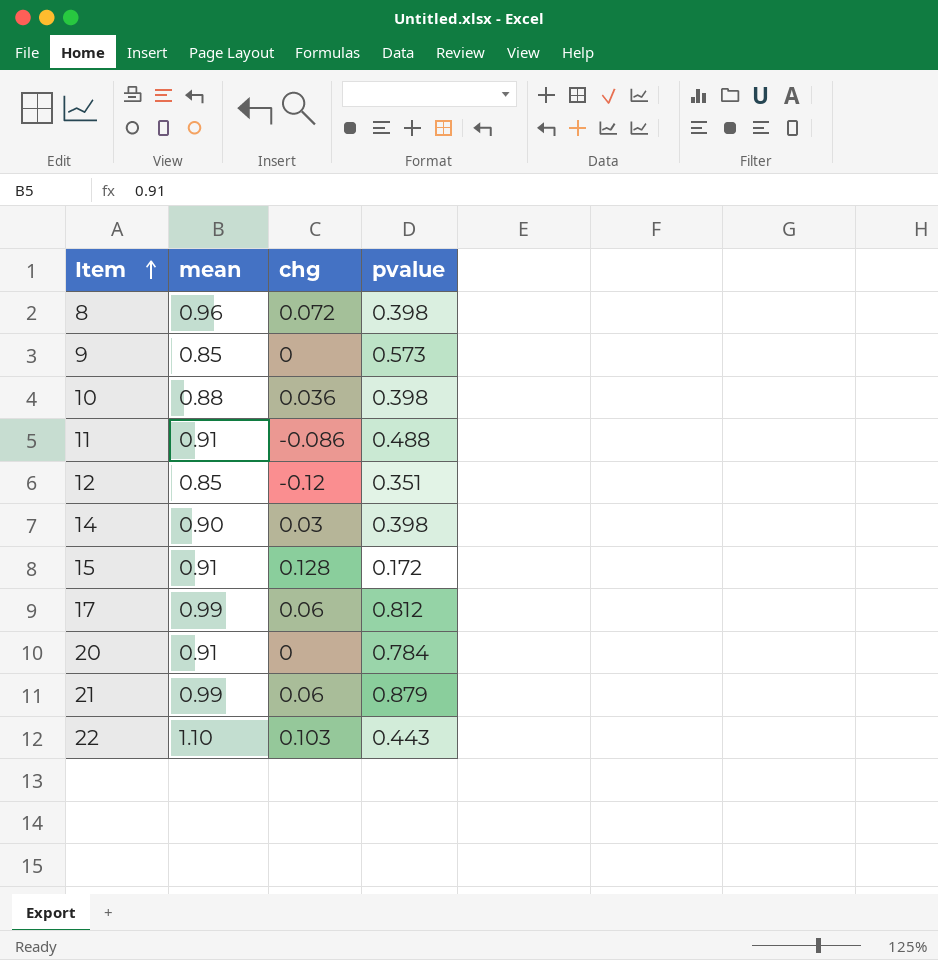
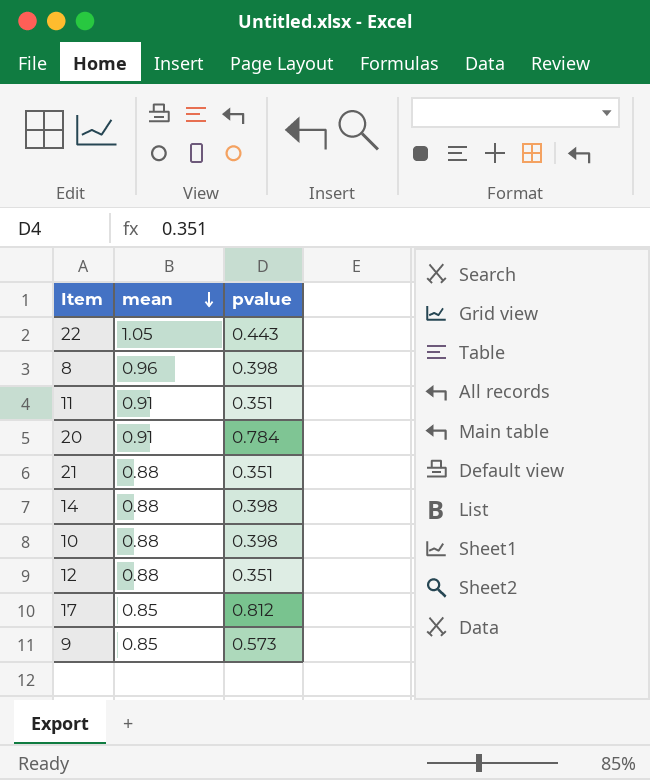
row order: Item ascending -> mean descending
column chg | position: 3 -> none
row 15: 0.91 | 0.128 | 0.172 -> none
22 | mean: 1.10 -> 1.05
11 | pvalue: 0.488 -> 0.351
21 | mean: 0.99 -> 0.88
21 | pvalue: 0.879 -> 0.351
14 | mean: 0.90 -> 0.88
12 | mean: 0.85 -> 0.88
17 | mean: 0.99 -> 0.85

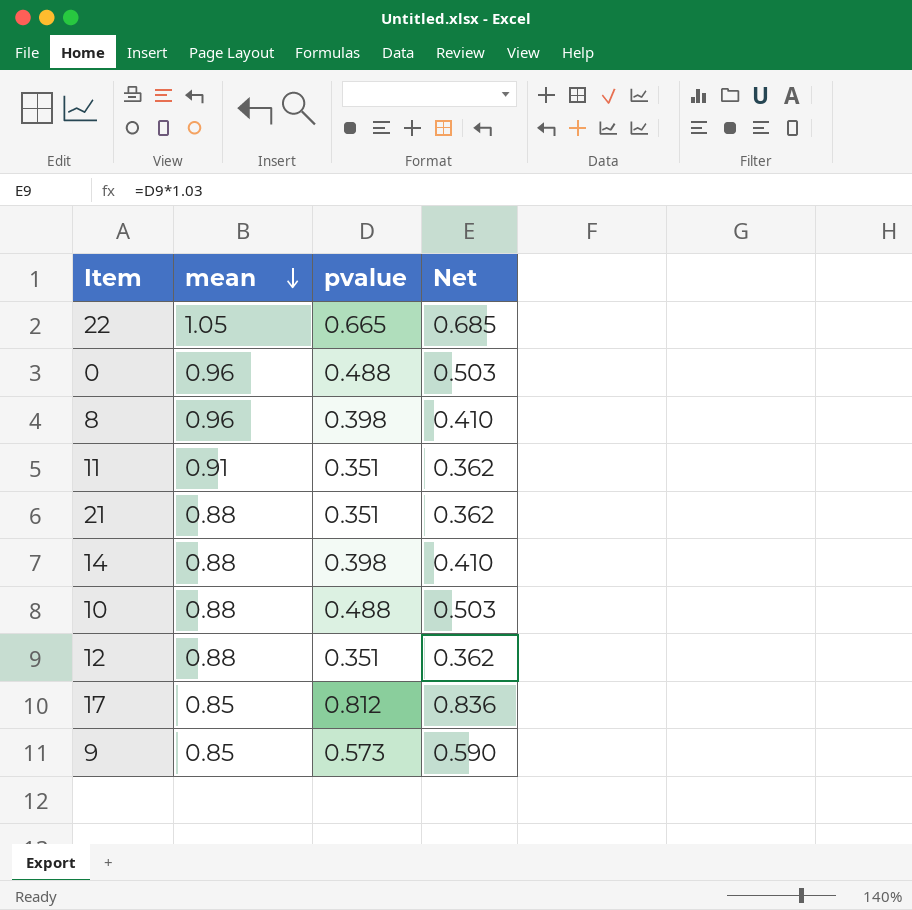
column Net | formula: none -> [pvalue] * 1.03
row 20: 0.91 | 0.784 -> none
22 | pvalue: 0.443 -> 0.665
row 0: none -> 0.96 | 0.488 | 0.503
10 | pvalue: 0.398 -> 0.488

